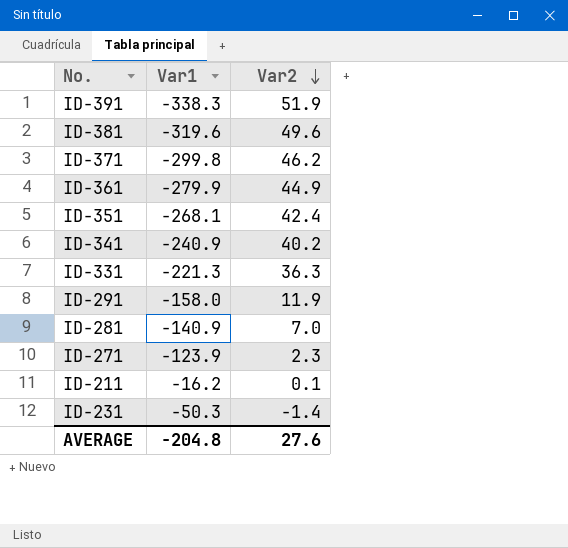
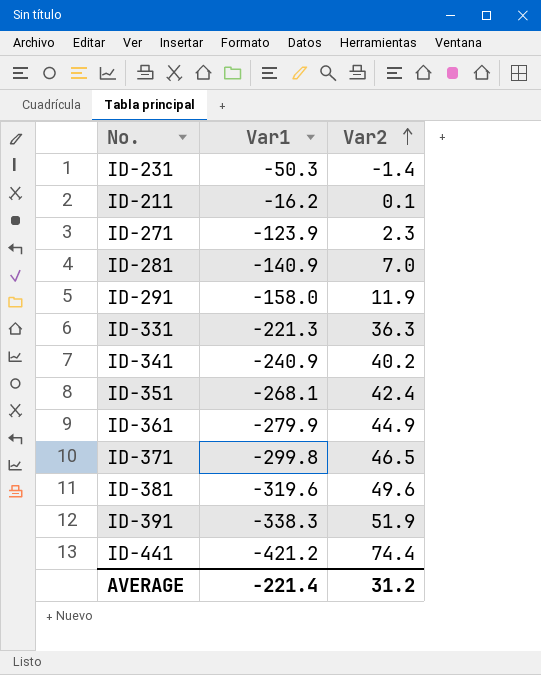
row order: Var2 descending -> Var2 ascending
ID-371 | Var2: 46.2 -> 46.5
row ID-441: none -> -421.2 | 74.4
AVERAGE | Var1: -204.8 -> -221.4
AVERAGE | Var2: 27.6 -> 31.2

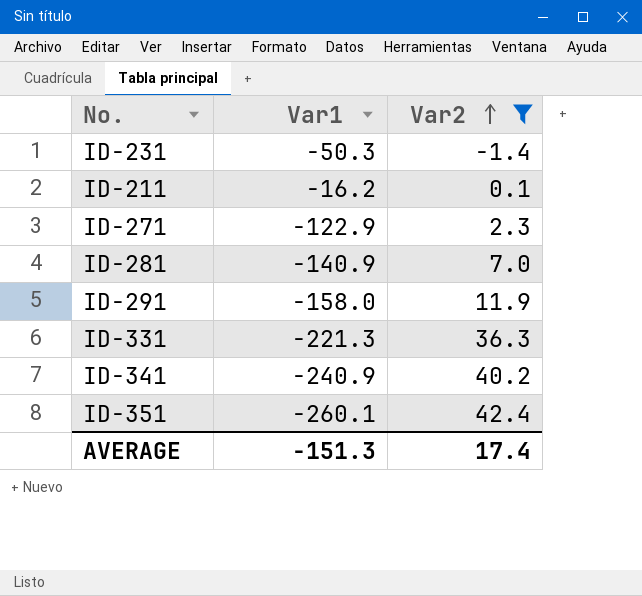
filter: none -> Var2 <= 42.4
ID-271 | Var1: -123.9 -> -122.9
ID-351 | Var1: -268.1 -> -260.1
AVERAGE | Var1: -221.4 -> -151.3
AVERAGE | Var2: 31.2 -> 17.4

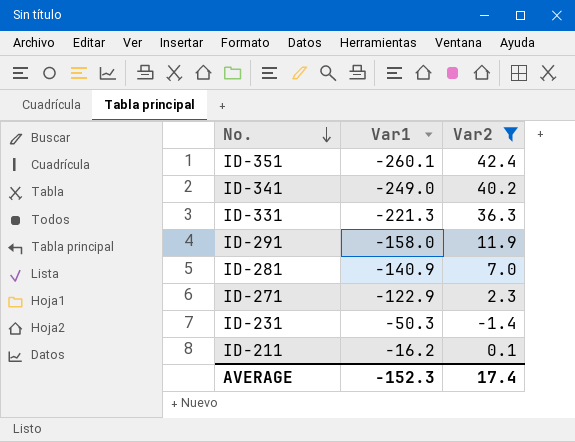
row order: Var2 ascending -> No. descending
ID-341 | Var1: -240.9 -> -249.0
AVERAGE | Var1: -151.3 -> -152.3

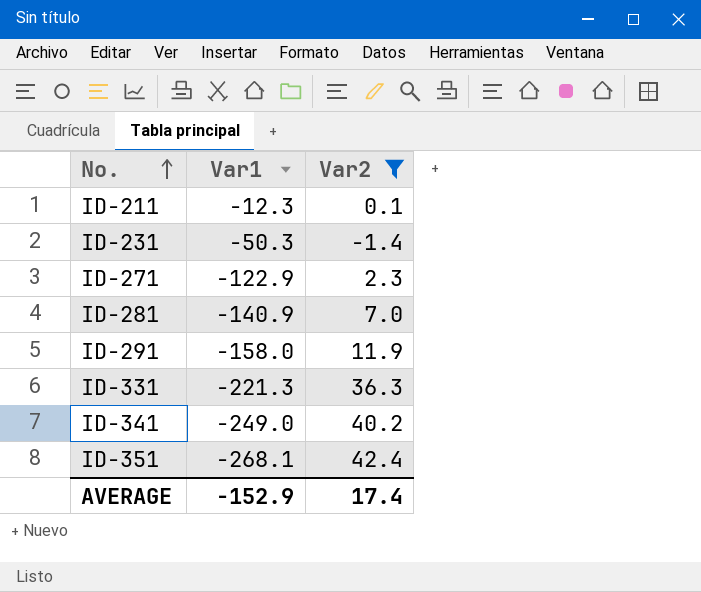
row order: No. descending -> No. ascending
ID-211 | Var1: -16.2 -> -12.3
ID-351 | Var1: -260.1 -> -268.1
AVERAGE | Var1: -152.3 -> -152.9

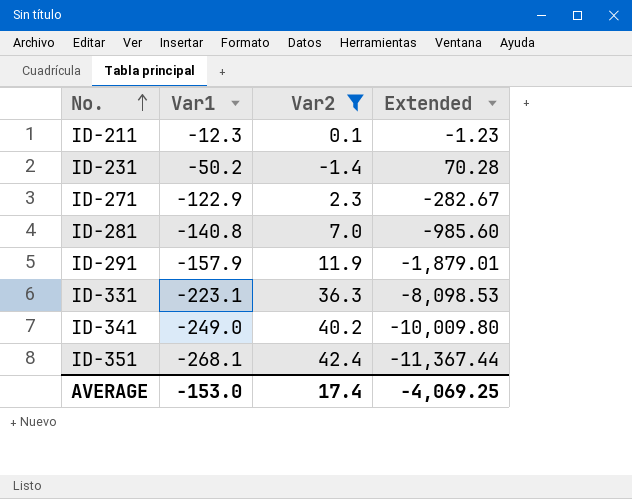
column Extended | formula: none -> [Var1] * [Var2]
ID-231 | Var1: -50.3 -> -50.2
ID-281 | Var1: -140.9 -> -140.8
ID-291 | Var1: -158.0 -> -157.9
ID-331 | Var1: -221.3 -> -223.1
AVERAGE | Var1: -152.9 -> -153.0

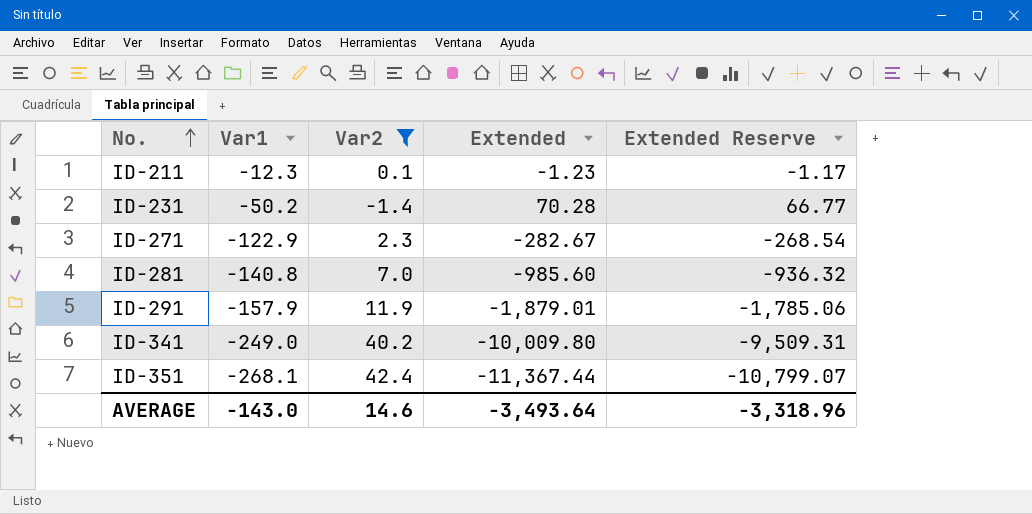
column Extended Reserve | formula: none -> [Extended] * 0.95
row ID-331: -223.1 | 36.3 | -8,098.53 -> none
AVERAGE | Var1: -153.0 -> -143.0
AVERAGE | Var2: 17.4 -> 14.6
AVERAGE | Extended: -4,069.25 -> -3,493.64

